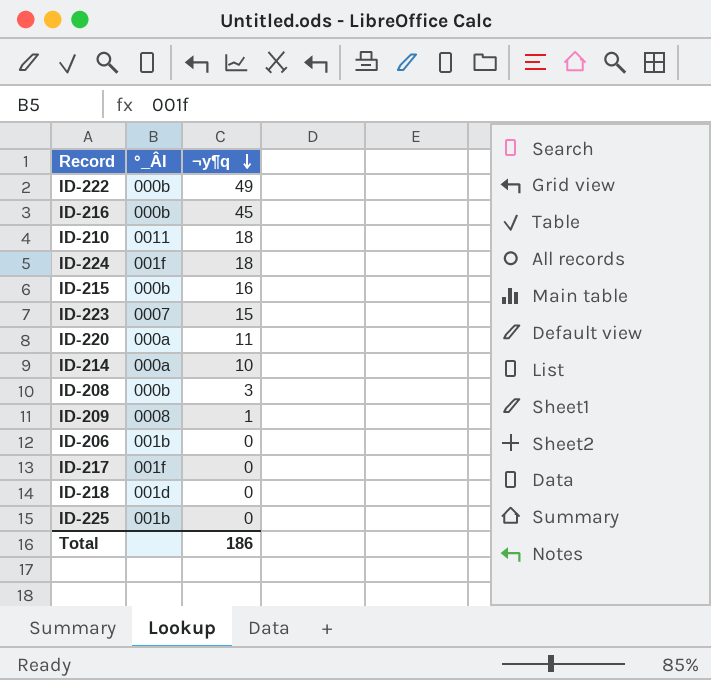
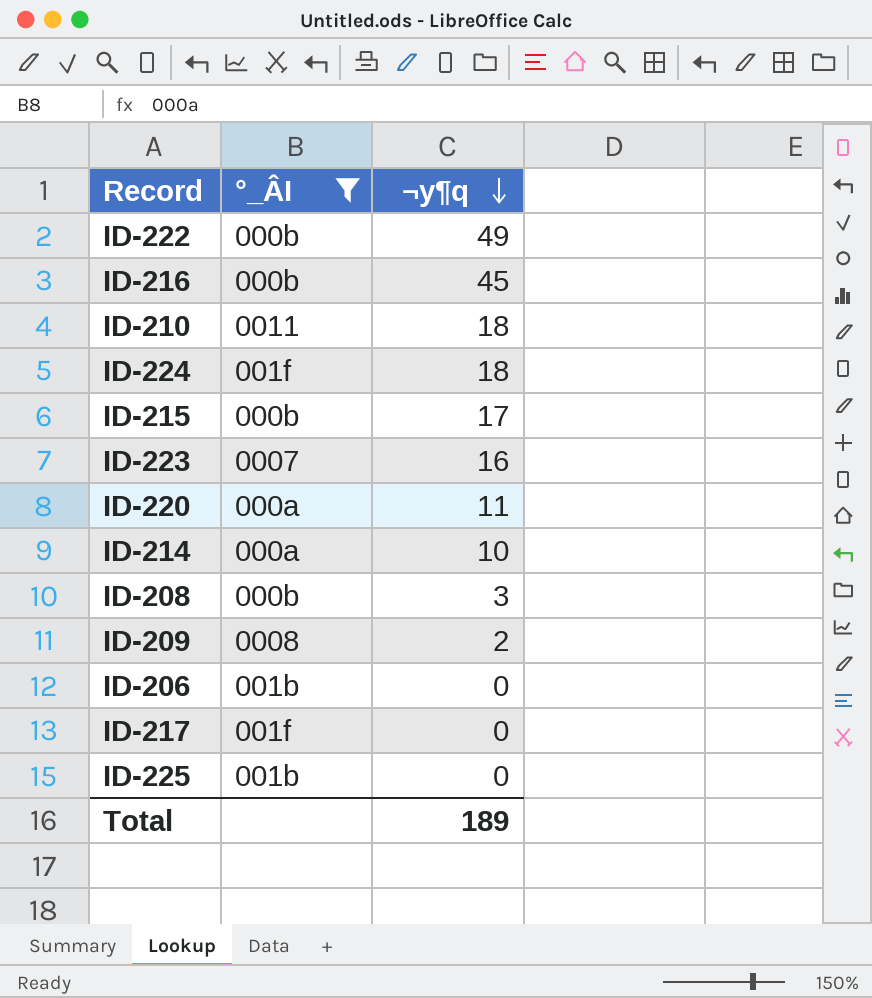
filter: none -> °_ÂI != 001d
ID-215 | ¬y¶q: 16 -> 17
ID-223 | ¬y¶q: 15 -> 16
ID-209 | ¬y¶q: 1 -> 2
Total | ¬y¶q: 186 -> 189

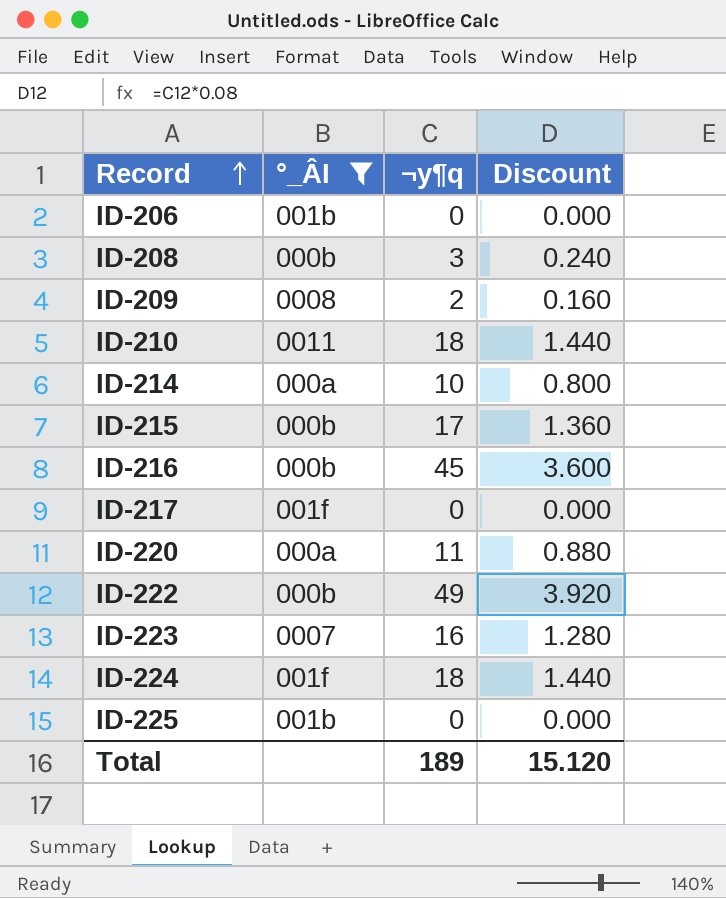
row order: ¬y¶q descending -> Record ascending
column Discount | formula: none -> [¬y¶q] * 0.08

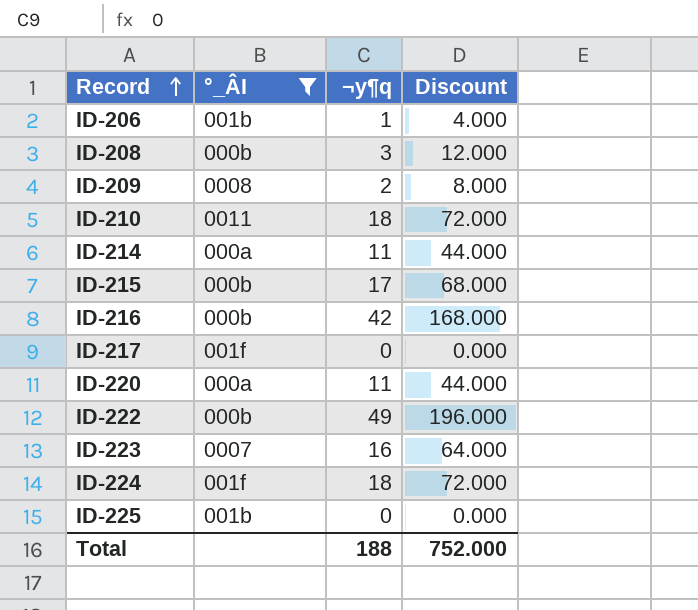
column Discount | formula: [¬y¶q] * 0.08 -> [¬y¶q] * 4
ID-206 | ¬y¶q: 0 -> 1
ID-214 | ¬y¶q: 10 -> 11
ID-216 | ¬y¶q: 45 -> 42
Total | ¬y¶q: 189 -> 188
Total | Discount: 15.120 -> 752.000

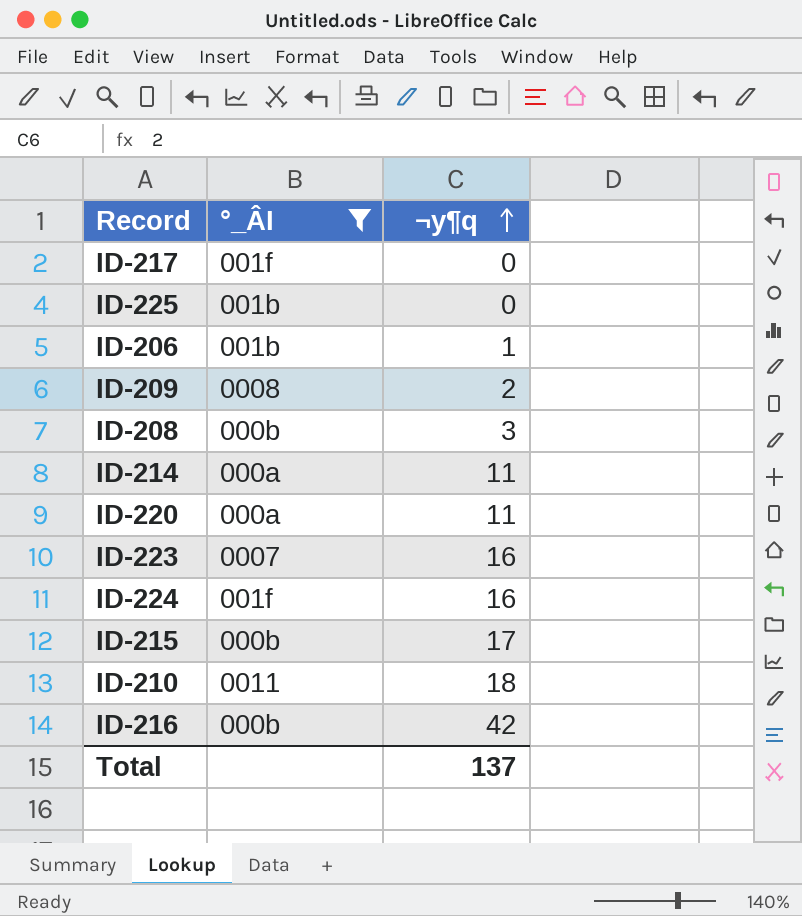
row order: Record ascending -> ¬y¶q ascending
column Discount | formula: [¬y¶q] * 4 -> none
row ID-222: 000b | 49 | 196.000 -> none
ID-224 | ¬y¶q: 18 -> 16
Total | ¬y¶q: 188 -> 137

